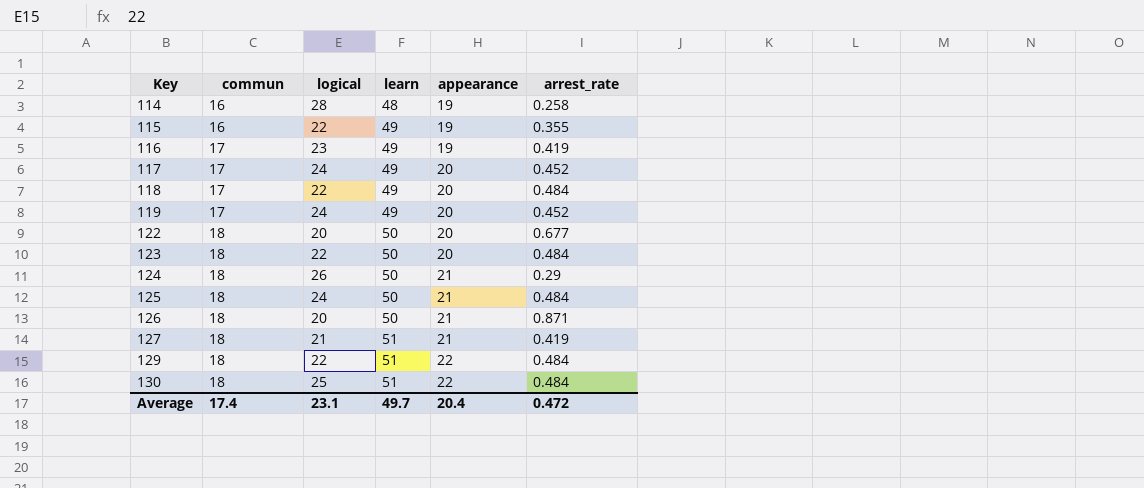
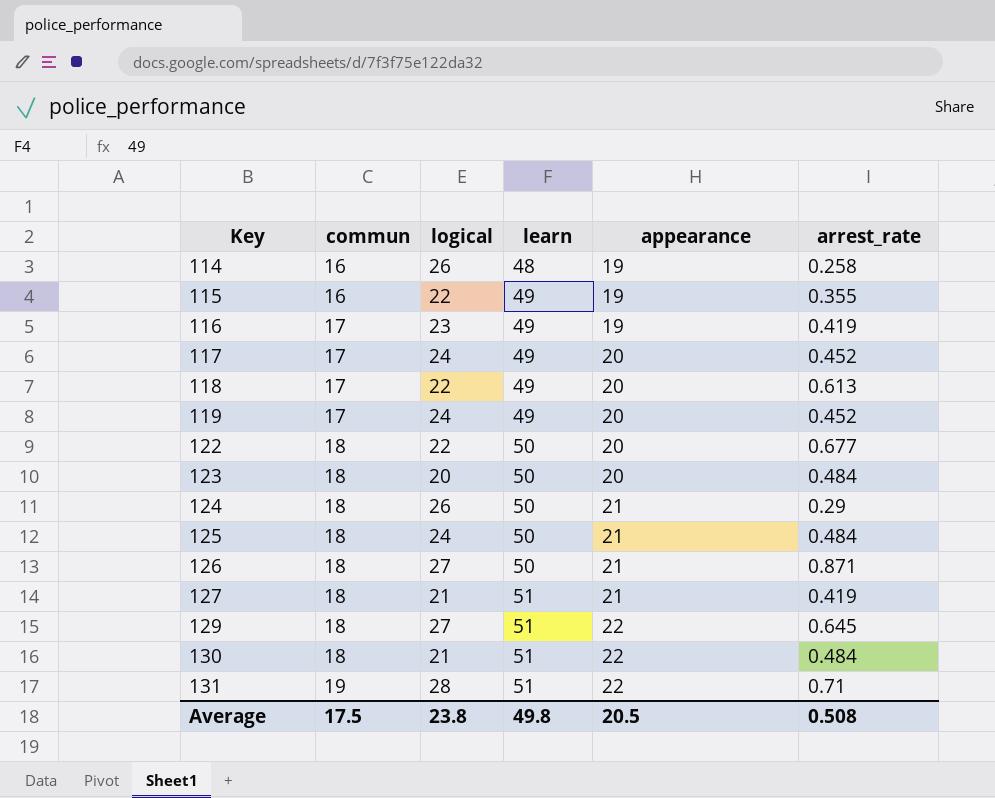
114 | logical: 28 -> 26
118 | arrest_rate: 0.484 -> 0.613
122 | logical: 20 -> 22
123 | logical: 22 -> 20
126 | logical: 20 -> 27
129 | logical: 22 -> 27
129 | arrest_rate: 0.484 -> 0.645
130 | logical: 25 -> 21
row 131: none -> 19 | 28 | 51 | 22 | 0.71
Average | commun: 17.4 -> 17.5
Average | logical: 23.1 -> 23.8
Average | learn: 49.7 -> 49.8
Average | appearance: 20.4 -> 20.5
Average | arrest_rate: 0.472 -> 0.508

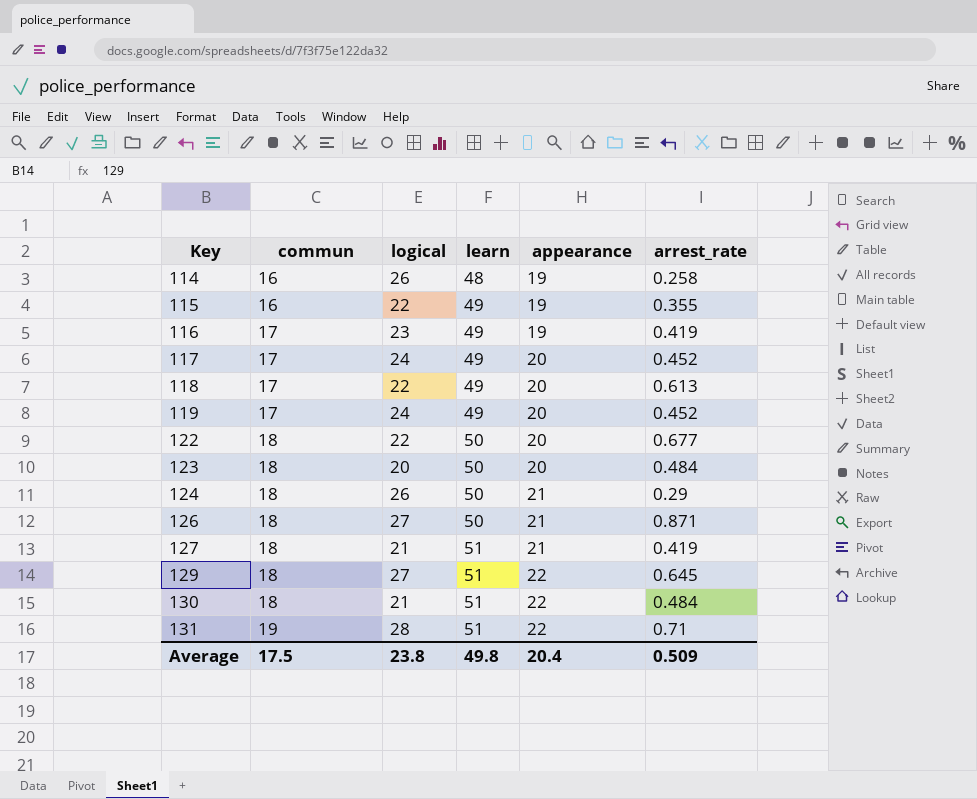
row 125: 18 | 24 | 50 | 21 | 0.484 -> none
Average | appearance: 20.5 -> 20.4
Average | arrest_rate: 0.508 -> 0.509

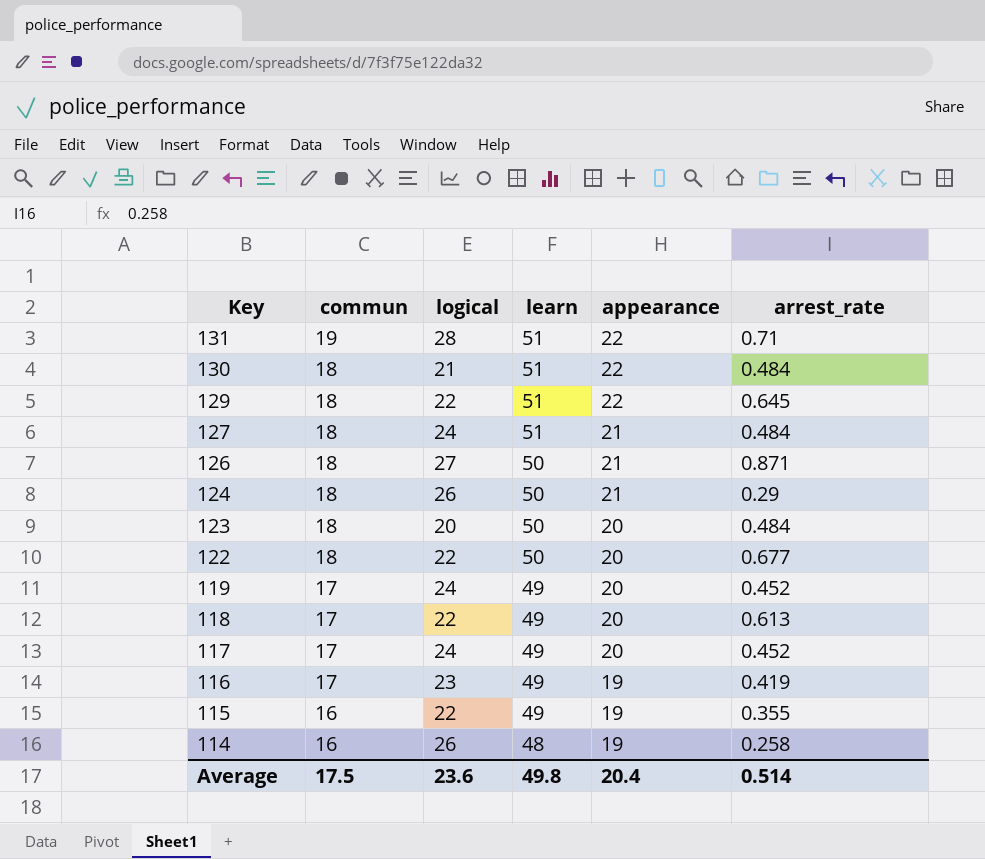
row order: Key ascending -> Key descending
129 | logical: 27 -> 22
127 | logical: 21 -> 24
127 | arrest_rate: 0.419 -> 0.484
Average | logical: 23.8 -> 23.6
Average | arrest_rate: 0.509 -> 0.514

